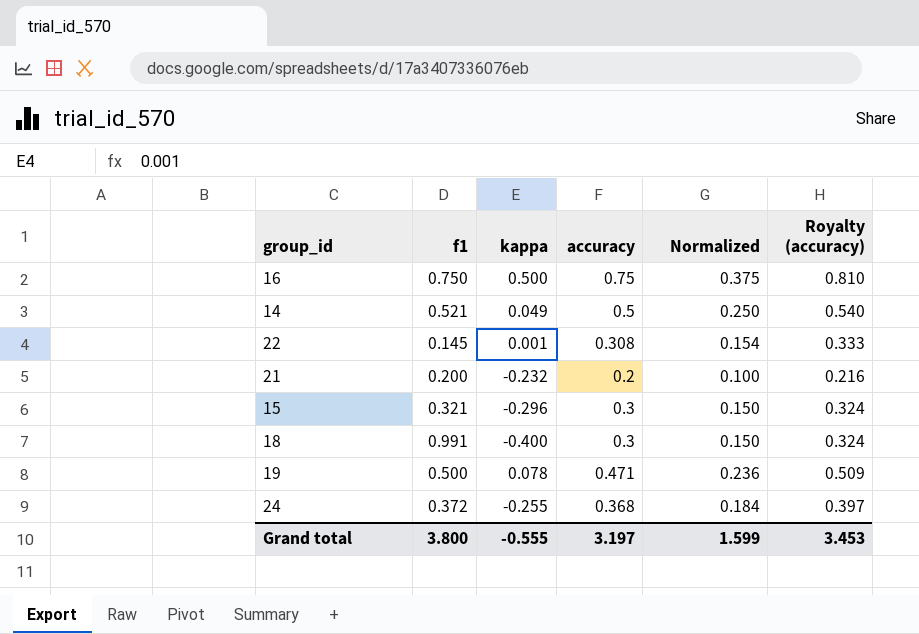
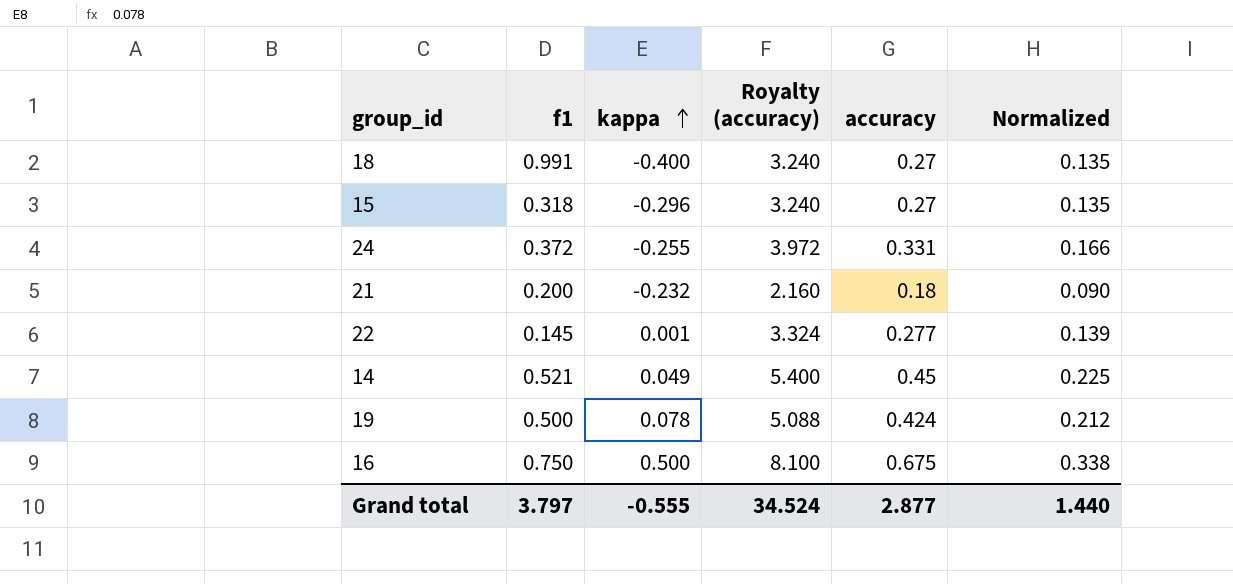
row order: none -> kappa ascending
column Royalty (accuracy) | formula: [accuracy] * 1.08 -> [accuracy] * 12
column Royalty (accuracy) | position: 6 -> 4
18 | accuracy: 0.3 -> 0.27
18 | Normalized: 0.150 -> 0.135
15 | f1: 0.321 -> 0.318
15 | accuracy: 0.3 -> 0.27
15 | Normalized: 0.150 -> 0.135
24 | accuracy: 0.368 -> 0.331
24 | Normalized: 0.184 -> 0.166
21 | accuracy: 0.2 -> 0.18
21 | Normalized: 0.100 -> 0.090
22 | accuracy: 0.308 -> 0.277
22 | Normalized: 0.154 -> 0.139
14 | accuracy: 0.5 -> 0.45
14 | Normalized: 0.250 -> 0.225
19 | accuracy: 0.471 -> 0.424
19 | Normalized: 0.236 -> 0.212
16 | accuracy: 0.75 -> 0.675
16 | Normalized: 0.375 -> 0.338
Grand total | f1: 3.800 -> 3.797
Grand total | Royalty (accuracy): 3.453 -> 34.524
Grand total | accuracy: 3.197 -> 2.877
Grand total | Normalized: 1.599 -> 1.440

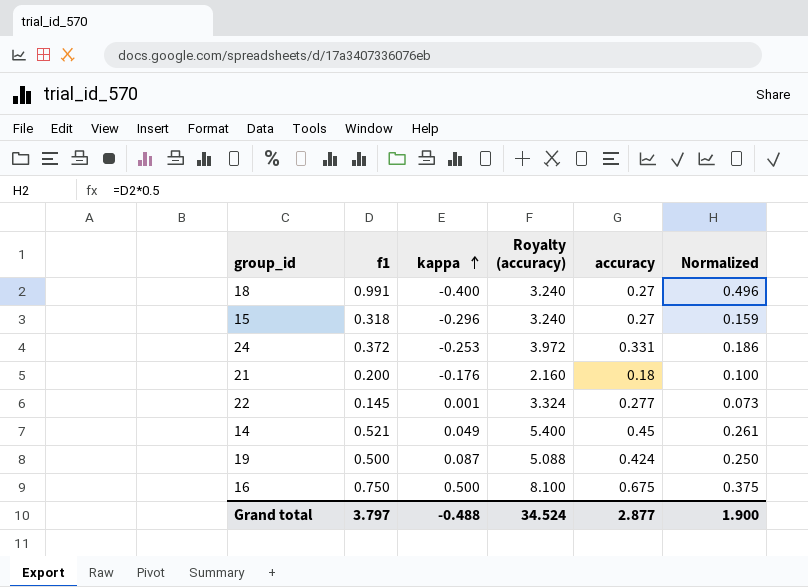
column Normalized | formula: [accuracy] * 0.5 -> [f1] * 0.5
24 | kappa: -0.255 -> -0.253
21 | kappa: -0.232 -> -0.176
19 | kappa: 0.078 -> 0.087
Grand total | kappa: -0.555 -> -0.488
Grand total | Normalized: 1.440 -> 1.900

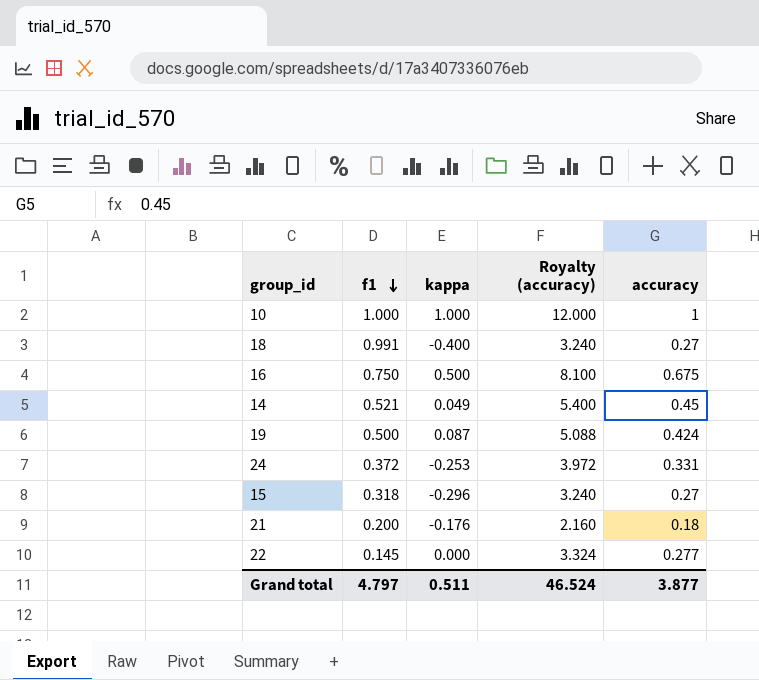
row order: kappa ascending -> f1 descending
column Normalized | formula: [f1] * 0.5 -> none
row 10: none -> 1.000 | 1.000 | 12.000 | 1
22 | kappa: 0.001 -> 0.000
Grand total | f1: 3.797 -> 4.797
Grand total | kappa: -0.488 -> 0.511
Grand total | Royalty (accuracy): 34.524 -> 46.524
Grand total | accuracy: 2.877 -> 3.877

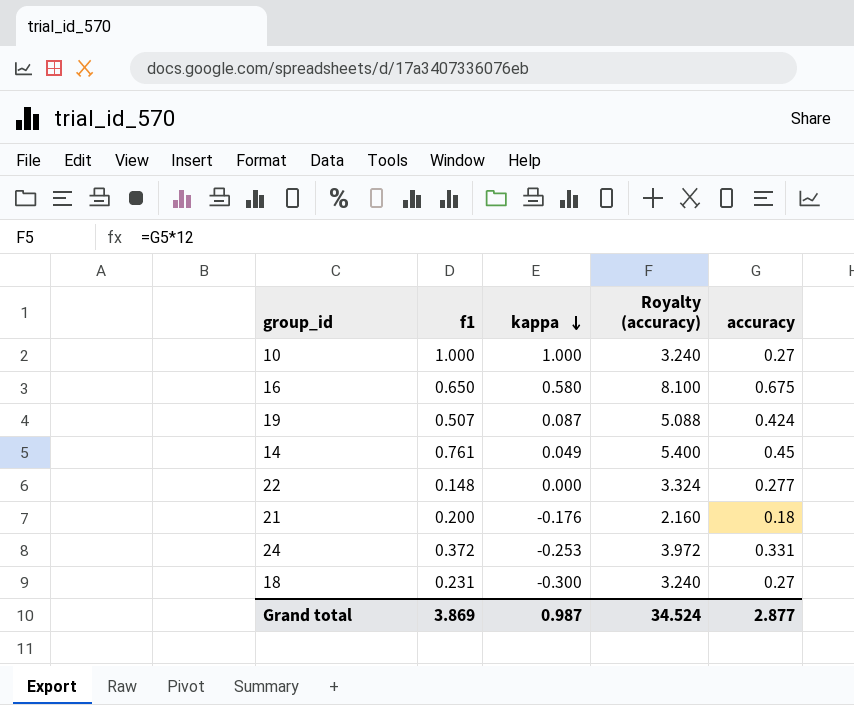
row order: f1 descending -> kappa descending
row 15: 0.318 | -0.296 | 3.240 | 0.27 -> none
10 | Royalty (accuracy): 12.000 -> 3.240
10 | accuracy: 1 -> 0.27
16 | f1: 0.750 -> 0.650
16 | kappa: 0.500 -> 0.580
19 | f1: 0.500 -> 0.507
14 | f1: 0.521 -> 0.761
22 | f1: 0.145 -> 0.148
18 | f1: 0.991 -> 0.231
18 | kappa: -0.400 -> -0.300
Grand total | f1: 4.797 -> 3.869
Grand total | kappa: 0.511 -> 0.987
Grand total | Royalty (accuracy): 46.524 -> 34.524
Grand total | accuracy: 3.877 -> 2.877

